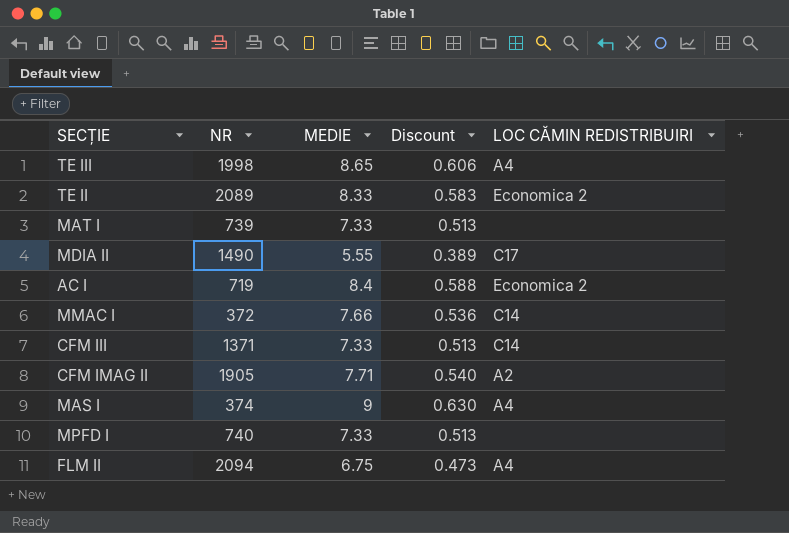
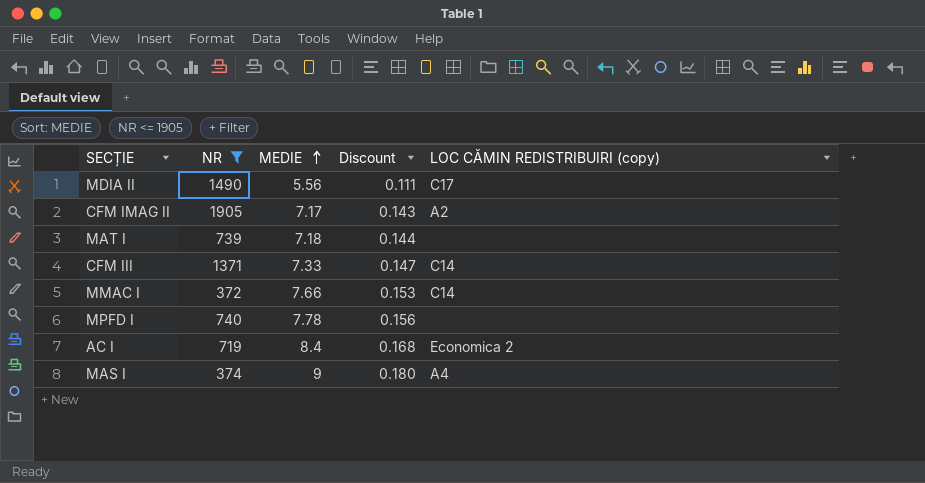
filter: none -> NR <= 1905
row order: none -> MEDIE ascending
column Discount | formula: [MEDIE] * 0.07 -> [MEDIE] * 0.02
column name: LOC CĂMIN REDISTRIBUIRI -> LOC CĂMIN REDISTRIBUIRI (copy)
MDIA II | MEDIE: 5.55 -> 5.56
CFM IMAG II | MEDIE: 7.71 -> 7.17
MAT I | MEDIE: 7.33 -> 7.18
MPFD I | MEDIE: 7.33 -> 7.78

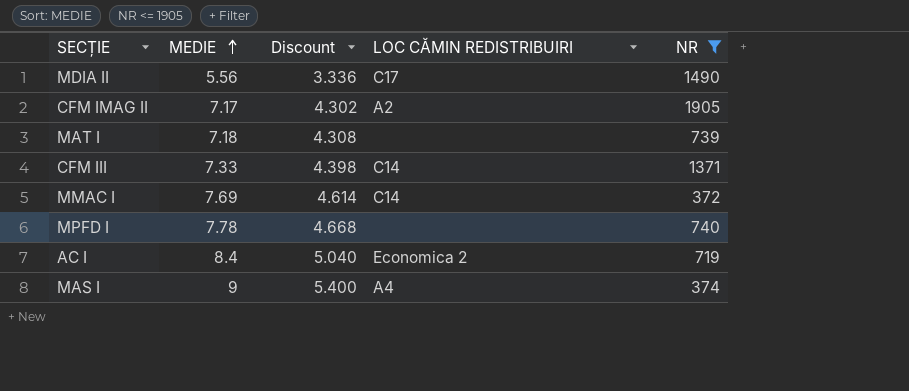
column Discount | formula: [MEDIE] * 0.02 -> [MEDIE] * 0.6
column name: LOC CĂMIN REDISTRIBUIRI (copy) -> LOC CĂMIN REDISTRIBUIRI
column NR | position: 2 -> 5
MMAC I | MEDIE: 7.66 -> 7.69

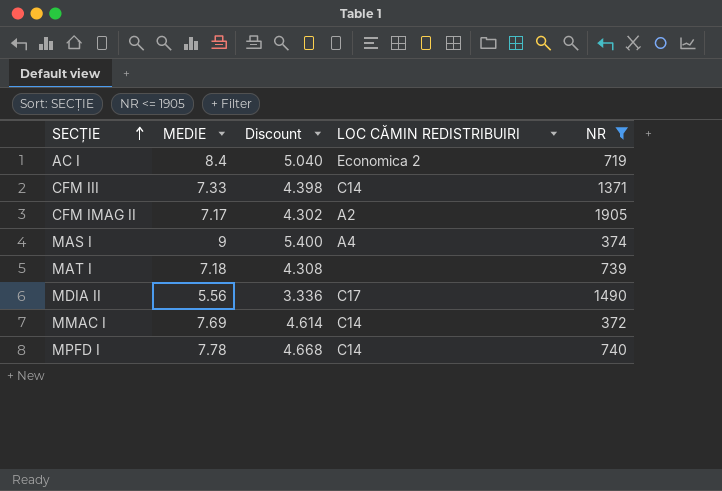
row order: MEDIE ascending -> SECȚIE ascending
MPFD I | LOC CĂMIN REDISTRIBUIRI: none -> C14

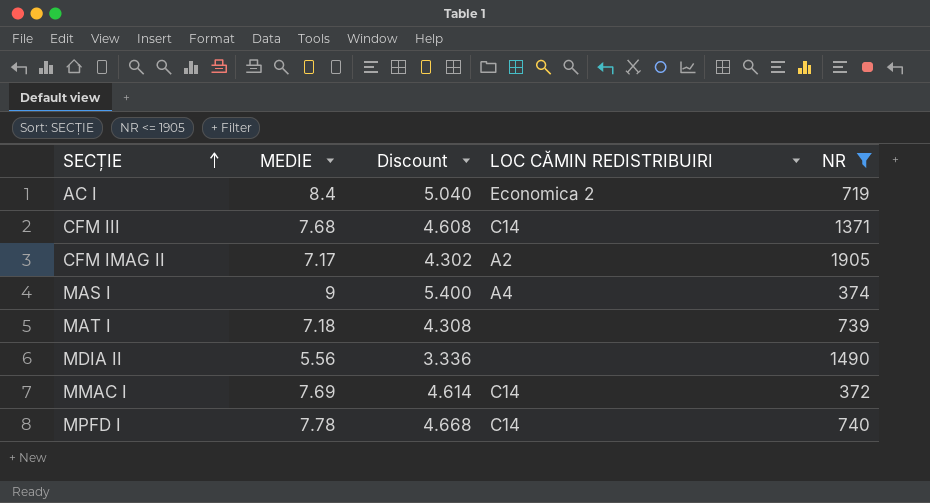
CFM III | MEDIE: 7.33 -> 7.68
CFM III | Discount: 4.398 -> 4.608
MDIA II | LOC CĂMIN REDISTRIBUIRI: C17 -> none

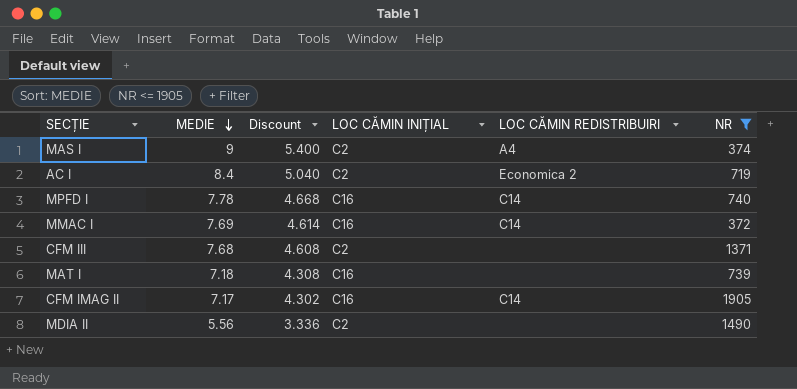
row order: SECȚIE ascending -> MEDIE descending
column LOC CĂMIN INIȚIAL | position: none -> 4
CFM III | LOC CĂMIN REDISTRIBUIRI: C14 -> none
CFM IMAG II | LOC CĂMIN REDISTRIBUIRI: A2 -> C14

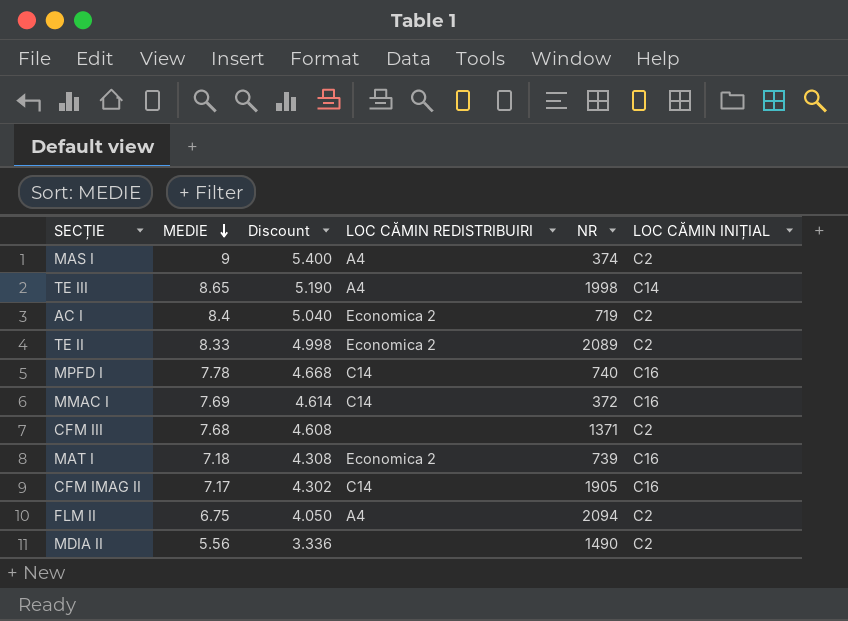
filter: NR <= 1905 -> none
column LOC CĂMIN INIȚIAL | position: 4 -> 6
MAT I | LOC CĂMIN REDISTRIBUIRI: none -> Economica 2

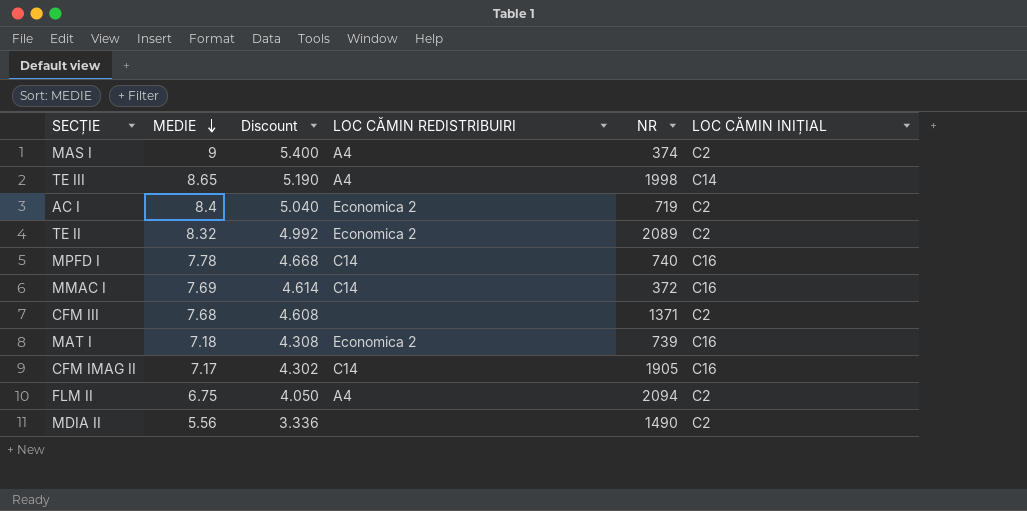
TE II | MEDIE: 8.33 -> 8.32
TE II | Discount: 4.998 -> 4.992

